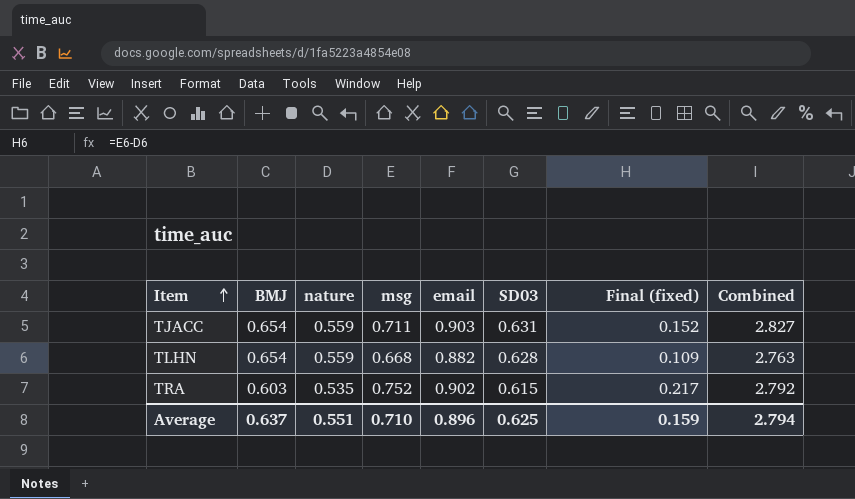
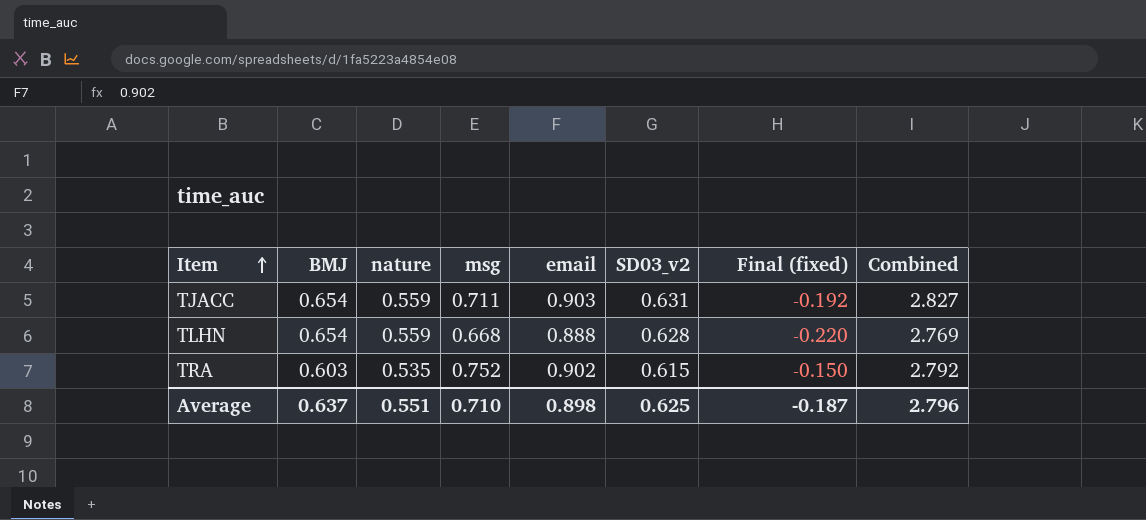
column name: SD03 -> SD03_v2
column Final (fixed) | formula: [msg] - [nature] -> [msg] - [email]
TLHN | email: 0.882 -> 0.888
TLHN | Combined: 2.763 -> 2.769
Average | email: 0.896 -> 0.898
Average | Final (fixed): 0.159 -> -0.187
Average | Combined: 2.794 -> 2.796

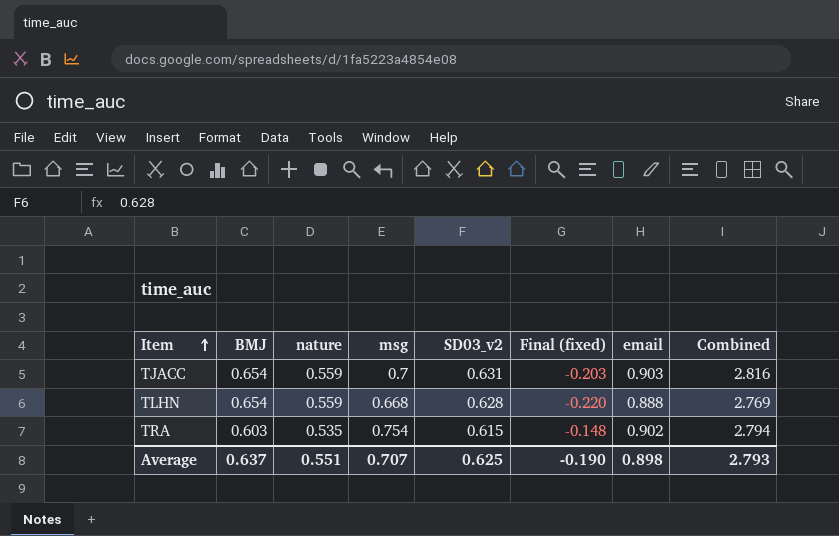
column email | position: 5 -> 7
TJACC | msg: 0.711 -> 0.7
TJACC | Final (fixed): -0.192 -> -0.203
TJACC | Combined: 2.827 -> 2.816
TRA | msg: 0.752 -> 0.754
TRA | Final (fixed): -0.150 -> -0.148
TRA | Combined: 2.792 -> 2.794
Average | msg: 0.710 -> 0.707
Average | Final (fixed): -0.187 -> -0.190
Average | Combined: 2.796 -> 2.793

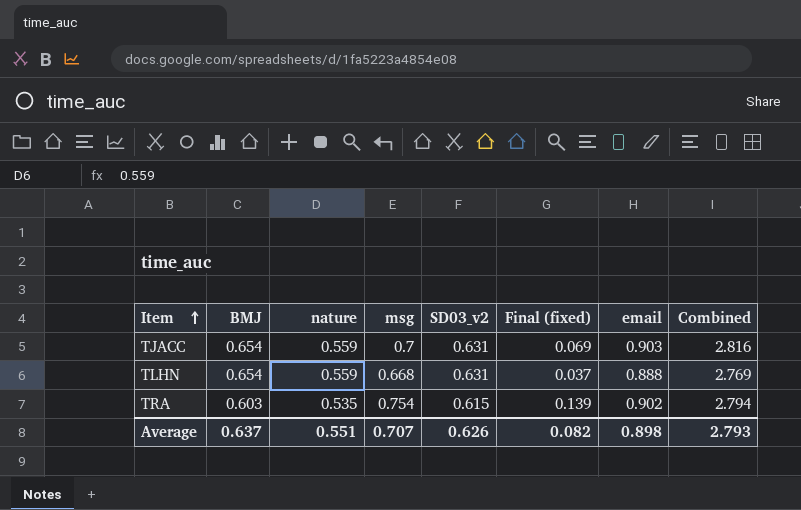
column Final (fixed) | formula: [msg] - [email] -> [msg] - [SD03_v2]
TLHN | SD03_v2: 0.628 -> 0.631
Average | SD03_v2: 0.625 -> 0.626
Average | Final (fixed): -0.190 -> 0.082

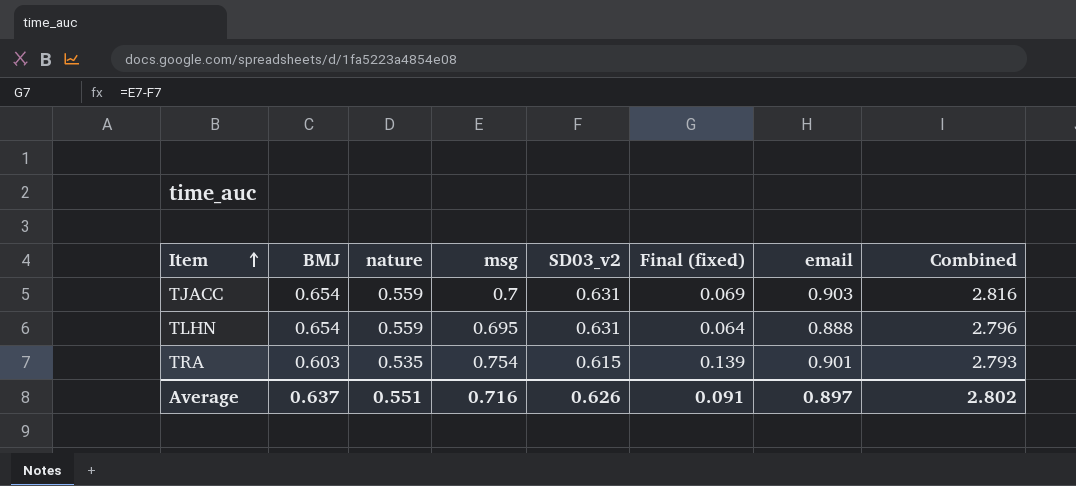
TLHN | msg: 0.668 -> 0.695
TLHN | Final (fixed): 0.037 -> 0.064
TLHN | Combined: 2.769 -> 2.796
TRA | email: 0.902 -> 0.901
TRA | Combined: 2.794 -> 2.793
Average | msg: 0.707 -> 0.716
Average | Final (fixed): 0.082 -> 0.091
Average | email: 0.898 -> 0.897
Average | Combined: 2.793 -> 2.802

